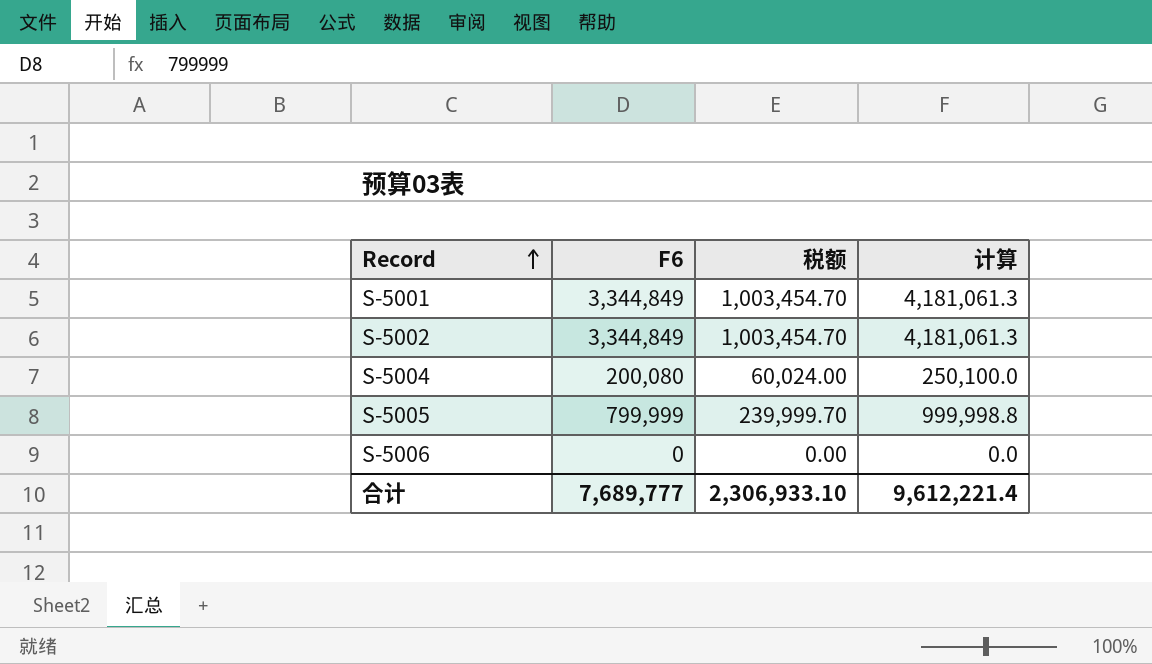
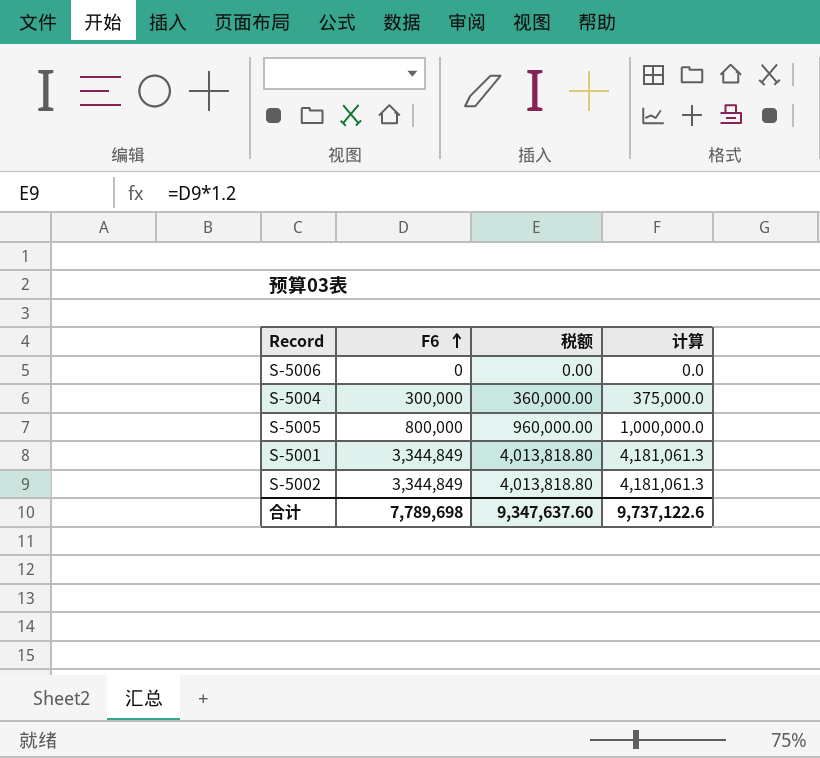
row order: Record ascending -> F6 ascending
column 税额 | formula: [F6] * 0.3 -> [F6] * 1.2
S-5004 | F6: 200,080 -> 300,000
S-5004 | 计算: 250,100.0 -> 375,000.0
S-5005 | F6: 799,999 -> 800,000
S-5005 | 计算: 999,998.8 -> 1,000,000.0
合计 | F6: 7,689,777 -> 7,789,698
合计 | 税额: 2,306,933.10 -> 9,347,637.60
合计 | 计算: 9,612,221.4 -> 9,737,122.6

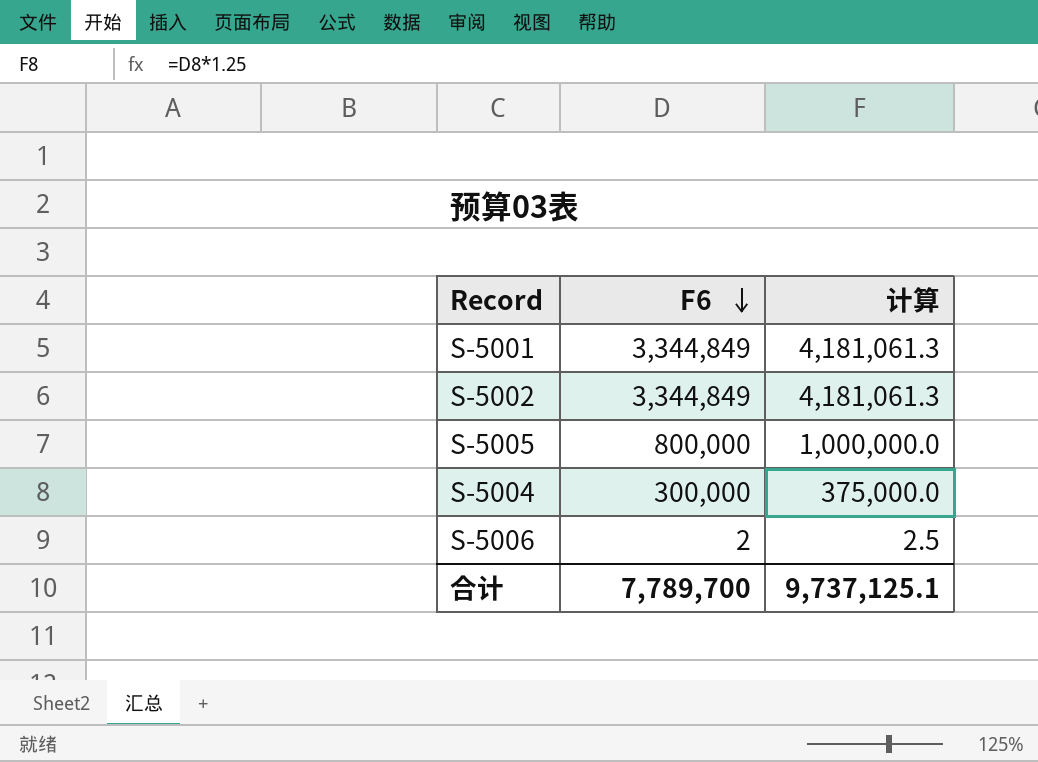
row order: F6 ascending -> F6 descending
column 税额 | formula: [F6] * 1.2 -> none
S-5006 | F6: 0 -> 2
S-5006 | 计算: 0.0 -> 2.5
合计 | F6: 7,789,698 -> 7,789,700
合计 | 计算: 9,737,122.6 -> 9,737,125.1

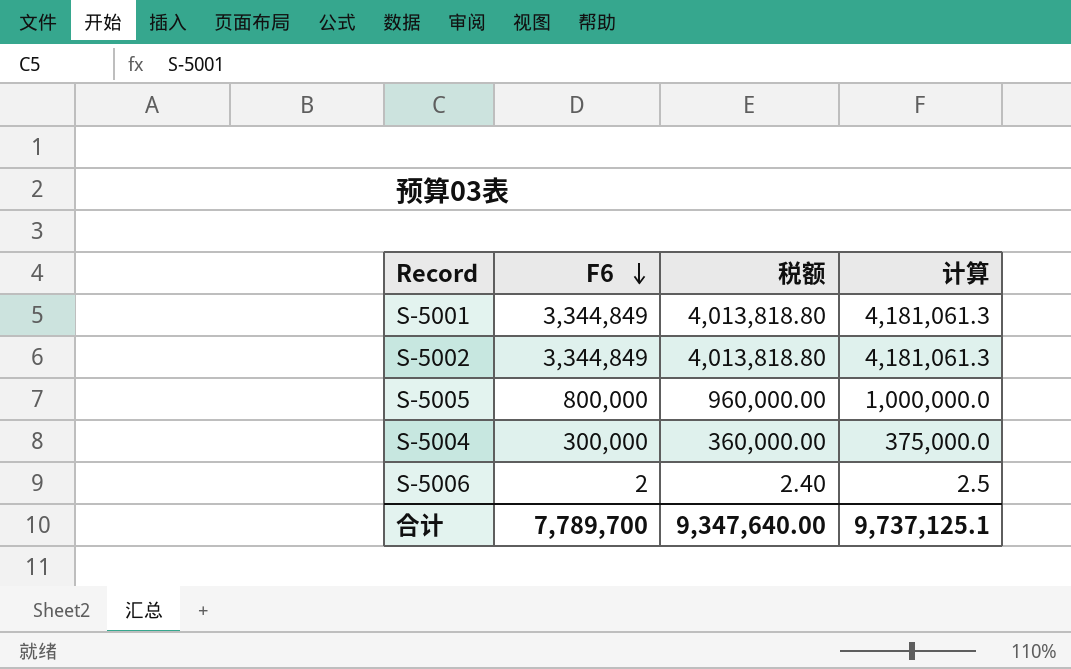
column 税额 | formula: none -> [F6] * 1.2

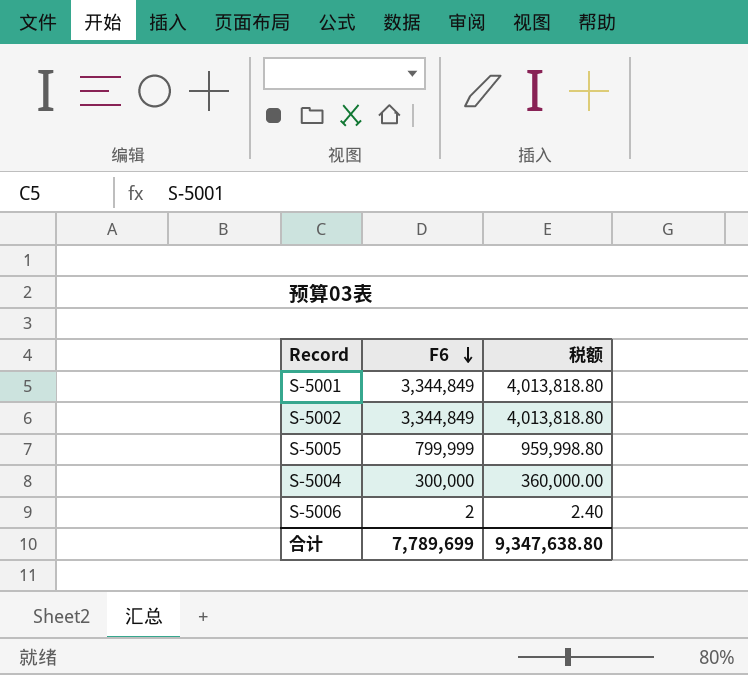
column 计算 | formula: [F6] * 1.25 -> none
S-5005 | F6: 800,000 -> 799,999
S-5005 | 税额: 960,000.00 -> 959,998.80
合计 | F6: 7,789,700 -> 7,789,699
合计 | 税额: 9,347,640.00 -> 9,347,638.80

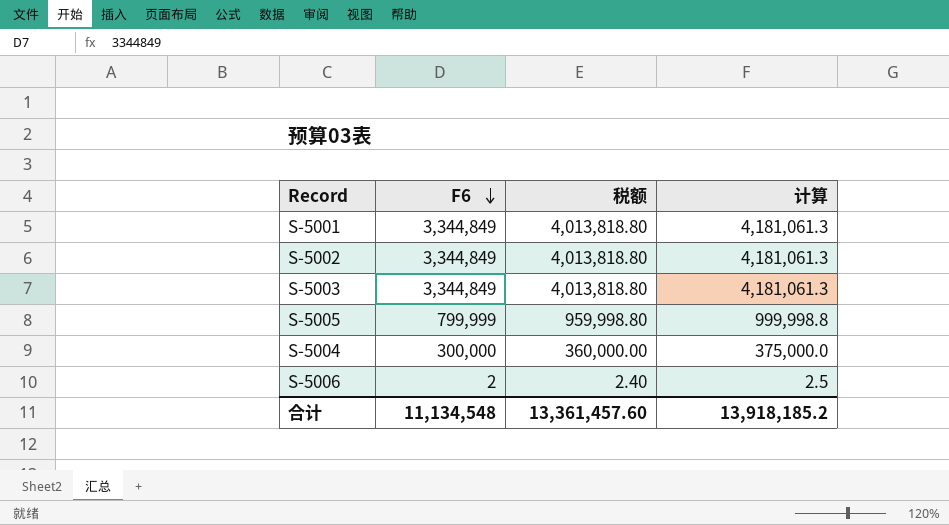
column 计算 | formula: none -> [F6] * 1.25
row S-5003: none -> 3,344,849 | 4,013,818.80 | 4,181,061.3
合计 | F6: 7,789,699 -> 11,134,548
合计 | 税额: 9,347,638.80 -> 13,361,457.60

